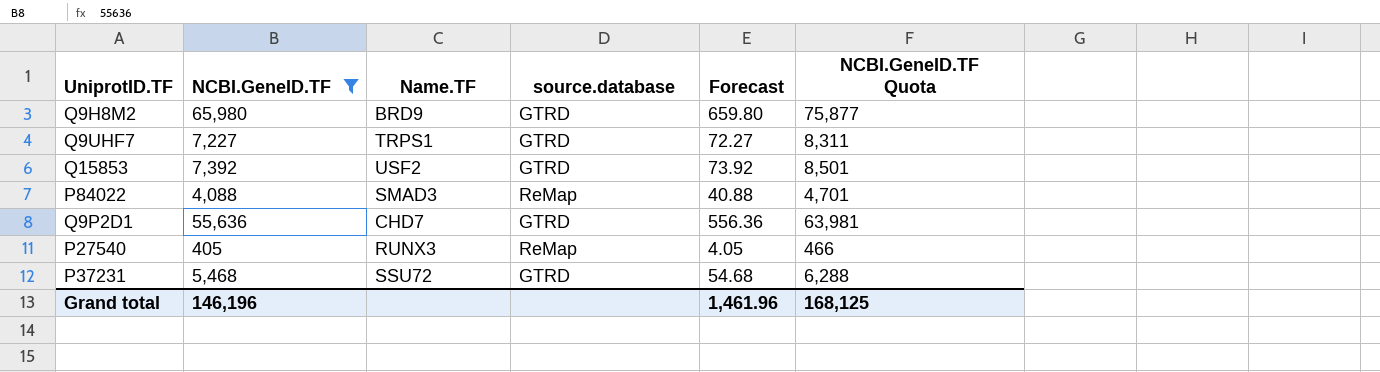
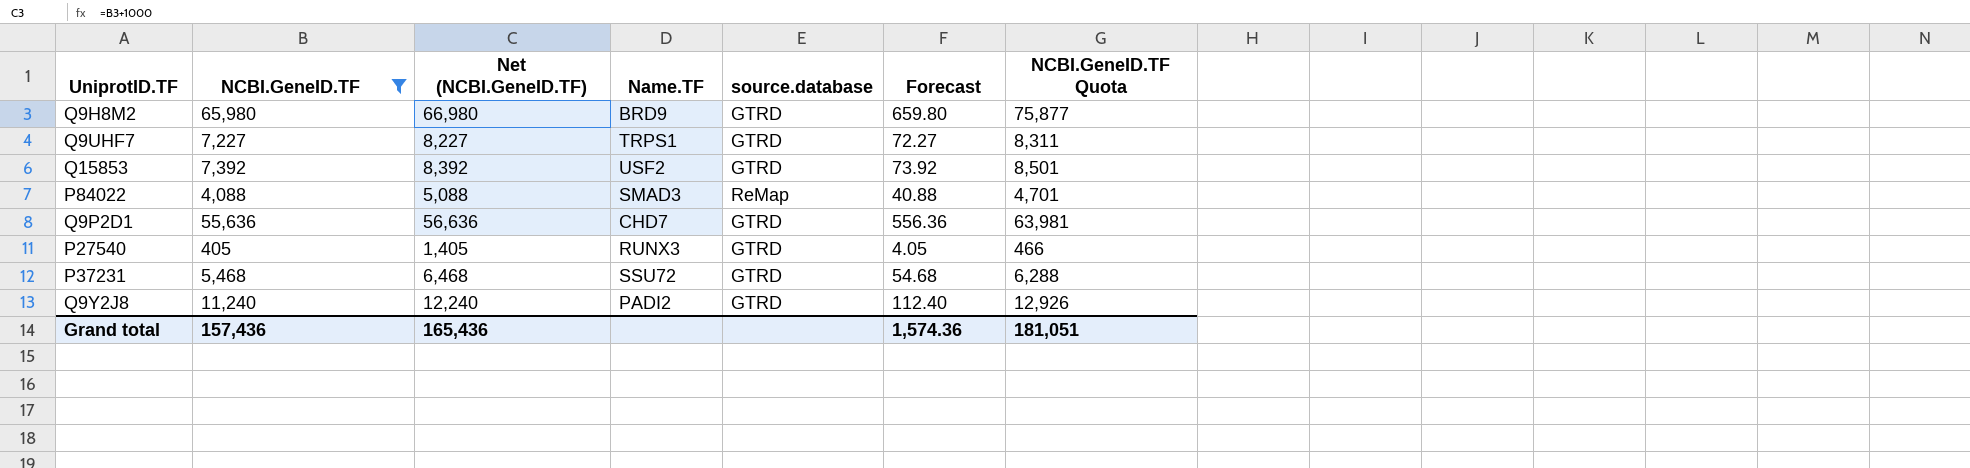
column Net (NCBI.GeneID.TF) | formula: none -> [NCBI.GeneID.TF] + 1000
P27540 | source.database: ReMap -> GTRD
row Q9Y2J8: none -> 11,240 | 12,240 | PADI2 | GTRD | 112.40 | 12,926
Grand total | NCBI.GeneID.TF: 146,196 -> 157,436
Grand total | Forecast: 1,461.96 -> 1,574.36
Grand total | NCBI.GeneID.TF Quota: 168,125 -> 181,051

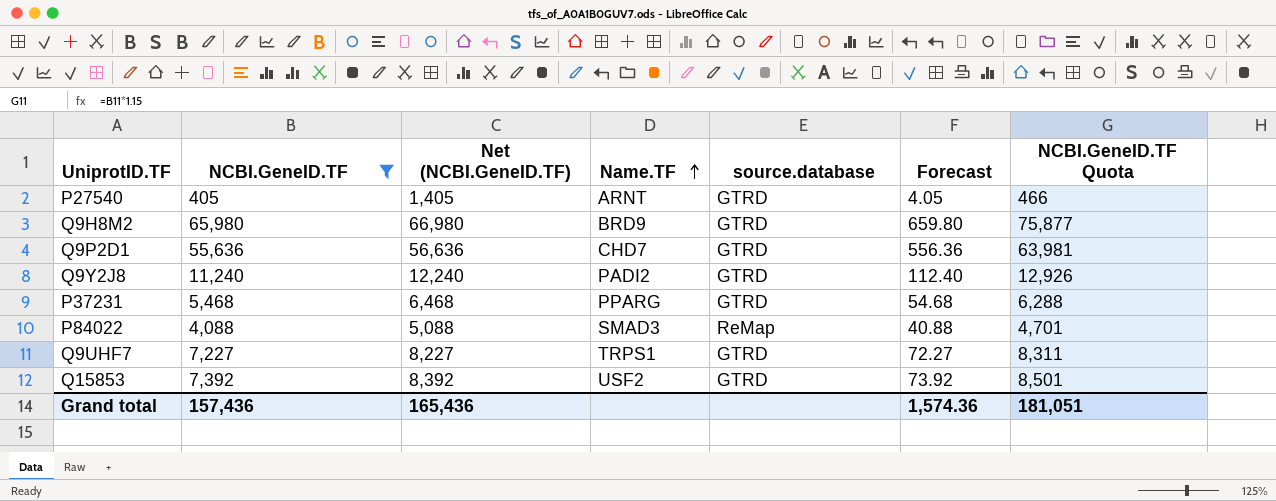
row order: none -> Name.TF ascending
P27540 | Name.TF: RUNX3 -> ARNT
P37231 | Name.TF: SSU72 -> PPARG

